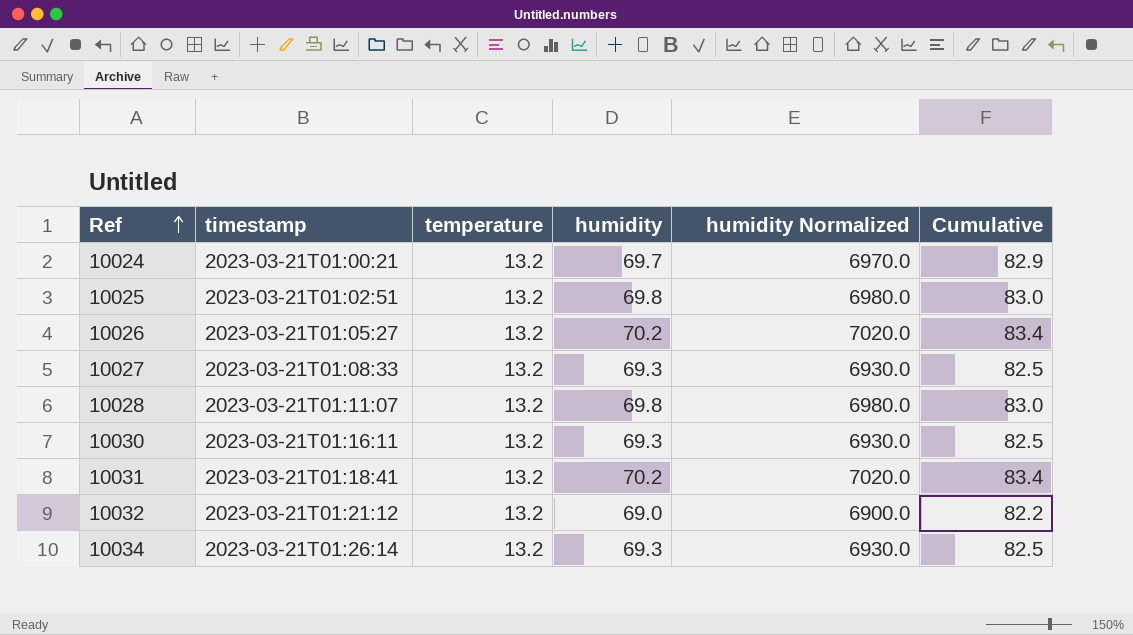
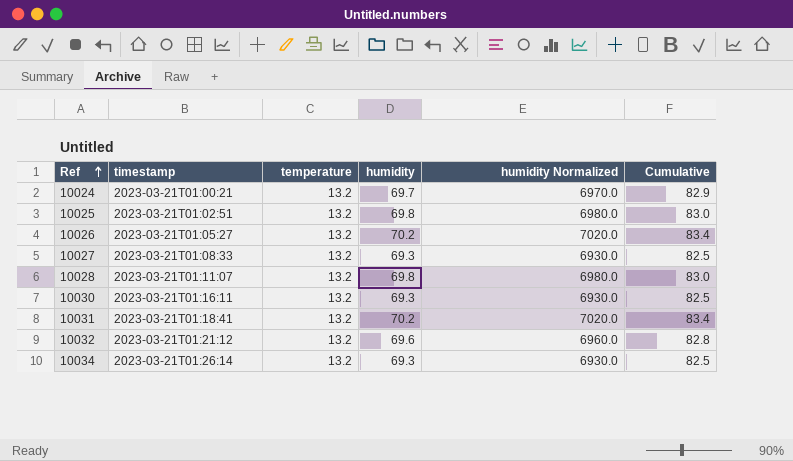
10032 | humidity: 69.0 -> 69.6
10032 | humidity Normalized: 6900.0 -> 6960.0
10032 | Cumulative: 82.2 -> 82.8

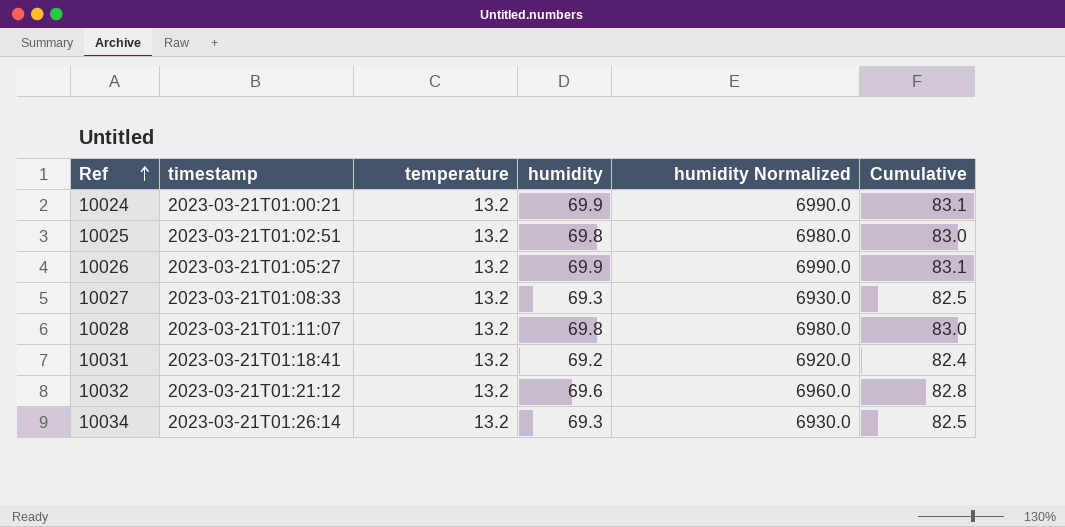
row 10030: 2023-03-21T01:16:11 | 13.2 | 69.3 | 6930.0 | 82.5 -> none
10024 | humidity: 69.7 -> 69.9
10024 | humidity Normalized: 6970.0 -> 6990.0
10024 | Cumulative: 82.9 -> 83.1
10026 | humidity: 70.2 -> 69.9
10026 | humidity Normalized: 7020.0 -> 6990.0
10026 | Cumulative: 83.4 -> 83.1
10031 | humidity: 70.2 -> 69.2
10031 | humidity Normalized: 7020.0 -> 6920.0
10031 | Cumulative: 83.4 -> 82.4

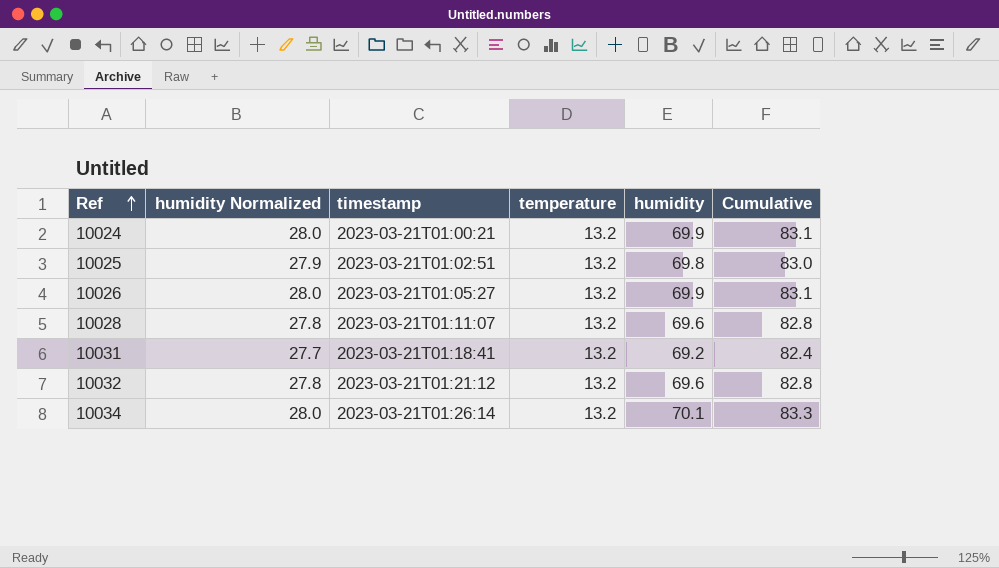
column humidity Normalized | formula: [humidity] * 100 -> [humidity] * 0.4
column humidity Normalized | position: 5 -> 2
row 10027: 2023-03-21T01:08:33 | 13.2 | 69.3 | 6930.0 | 82.5 -> none
10028 | humidity: 69.8 -> 69.6
10028 | Cumulative: 83.0 -> 82.8
10034 | humidity: 69.3 -> 70.1
10034 | Cumulative: 82.5 -> 83.3

